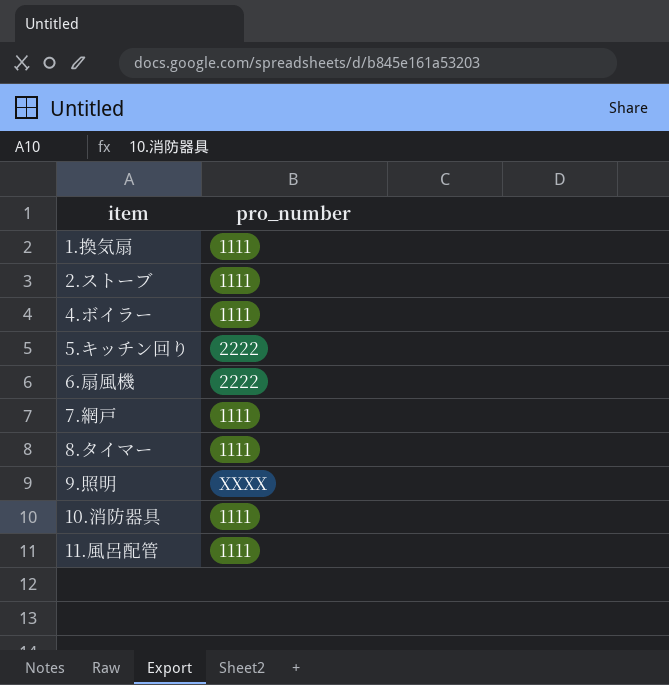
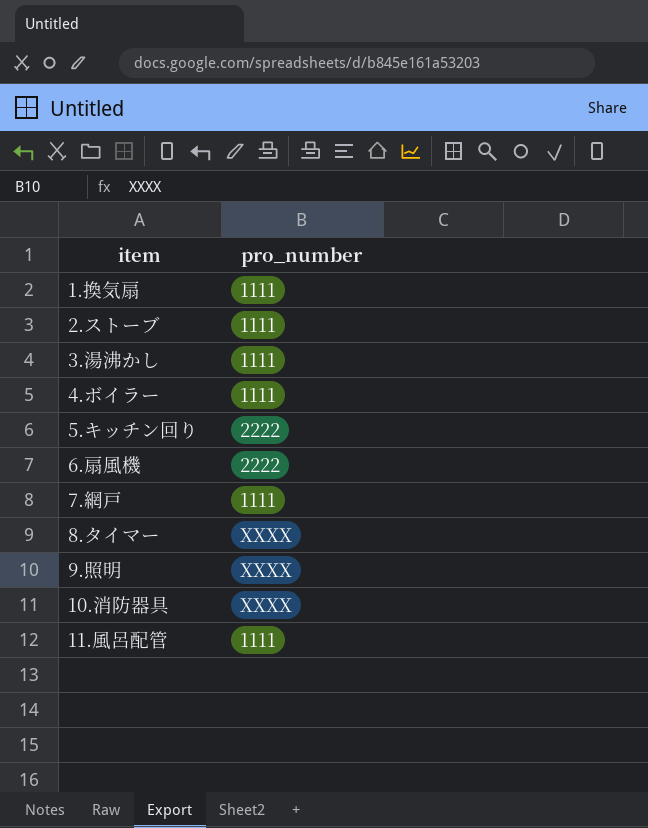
row 3.湯沸かし: none -> 1111
8.タイマー | pro_number: 1111 -> XXXX
10.消防器具 | pro_number: 1111 -> XXXX

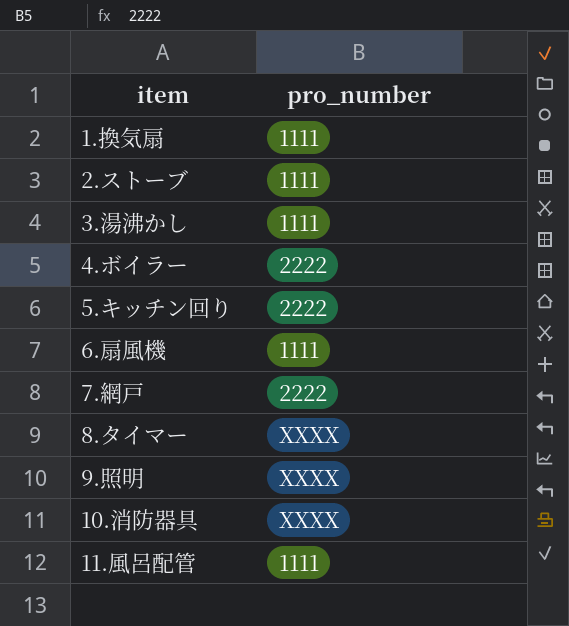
4.ボイラー | pro_number: 1111 -> 2222
6.扇風機 | pro_number: 2222 -> 1111
7.網戸 | pro_number: 1111 -> 2222

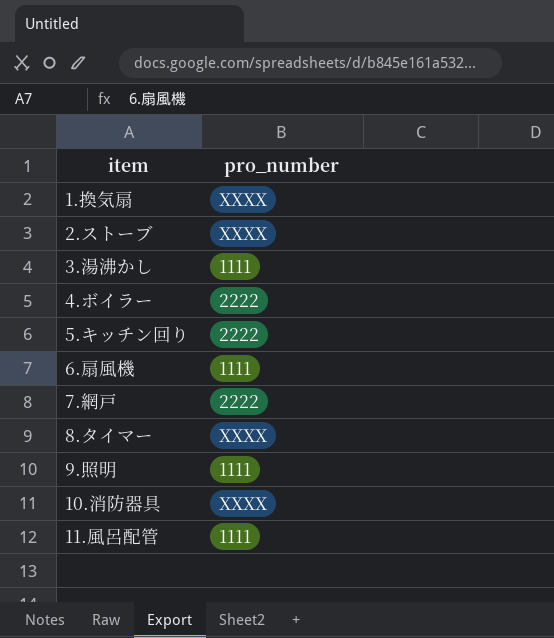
1.換気扇 | pro_number: 1111 -> XXXX
2.ストーブ | pro_number: 1111 -> XXXX
9.照明 | pro_number: XXXX -> 1111

